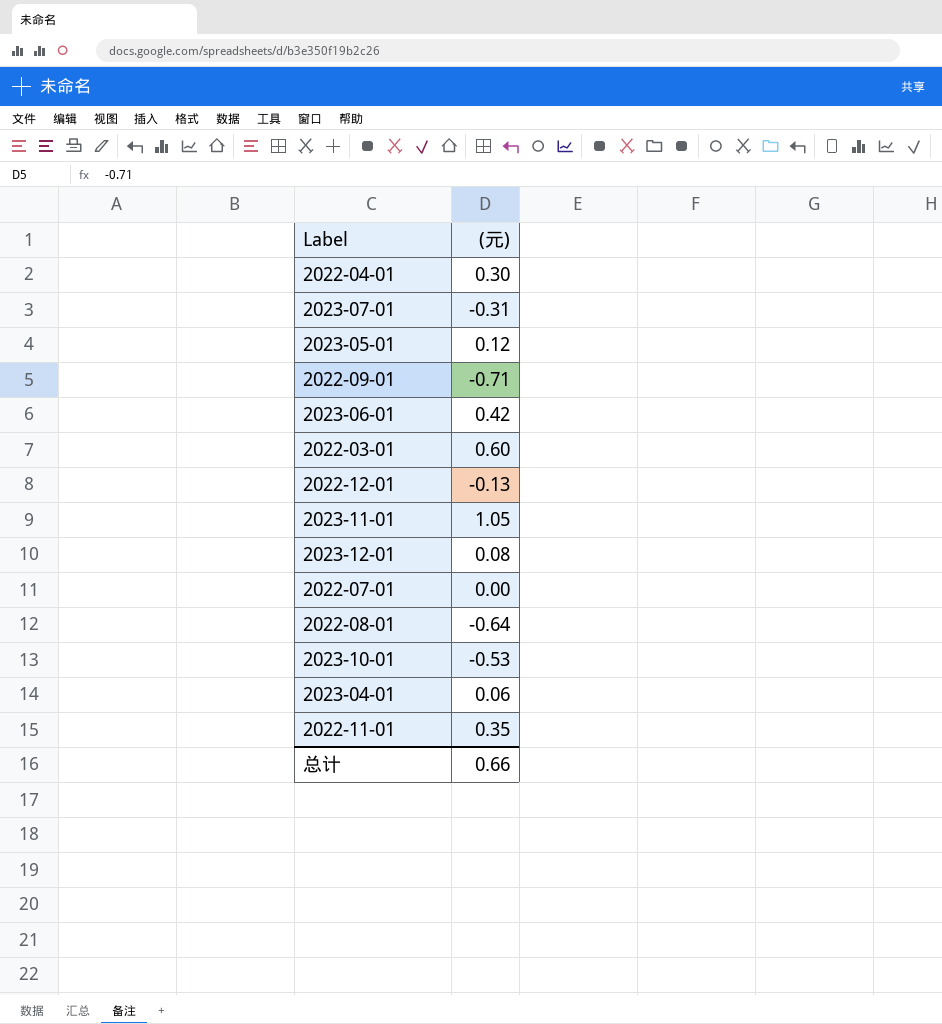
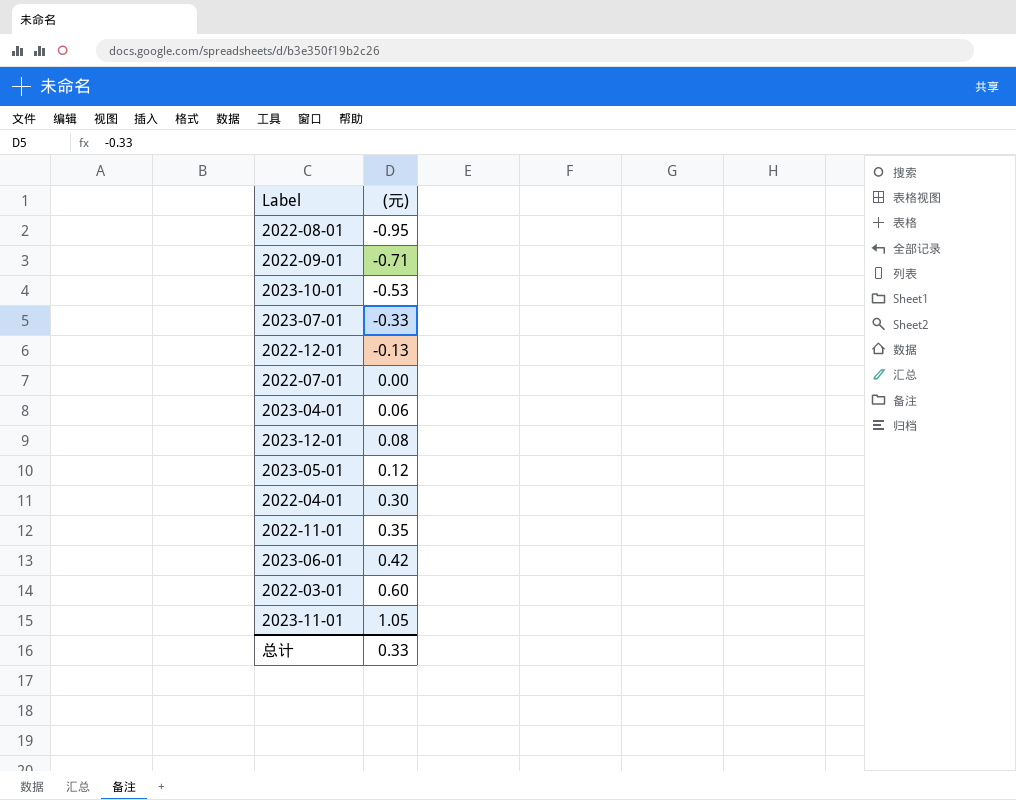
row order: none -> (元) ascending
2022-08-01 | (元): -0.64 -> -0.95
2023-07-01 | (元): -0.31 -> -0.33
总计 | (元): 0.66 -> 0.33

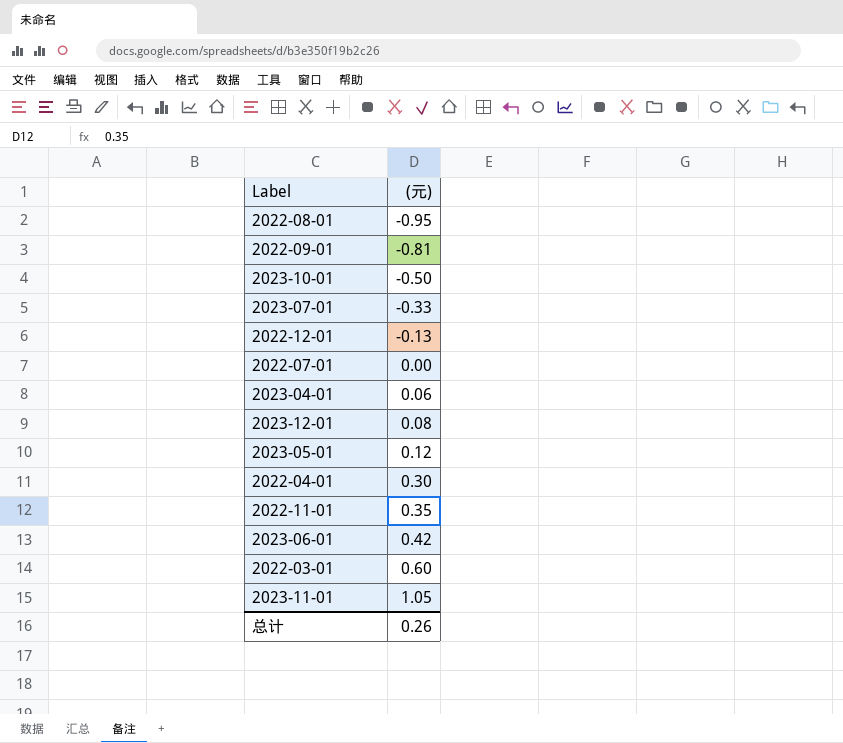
2022-09-01 | (元): -0.71 -> -0.81
2023-10-01 | (元): -0.53 -> -0.50
总计 | (元): 0.33 -> 0.26

